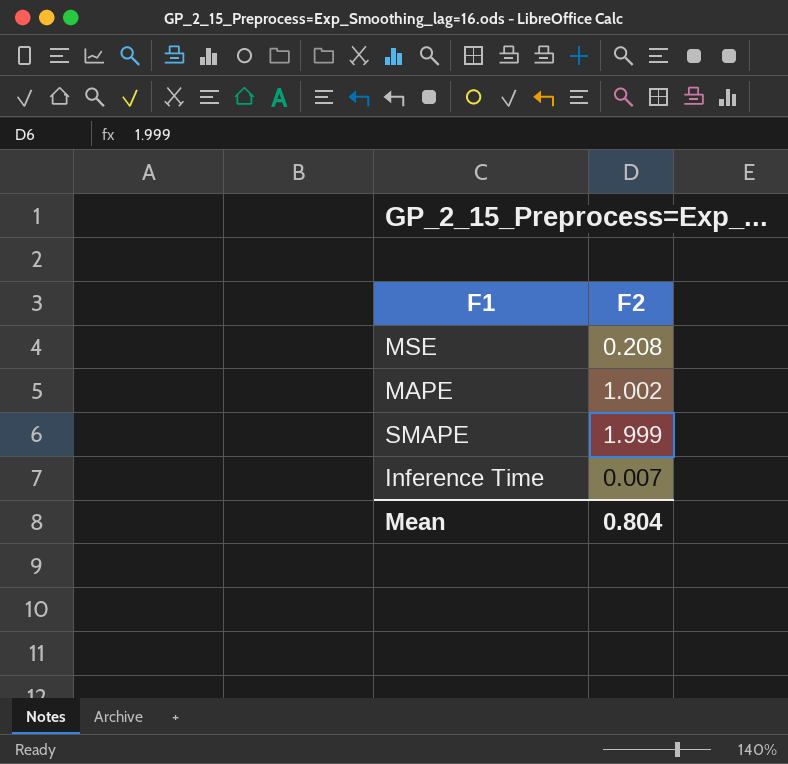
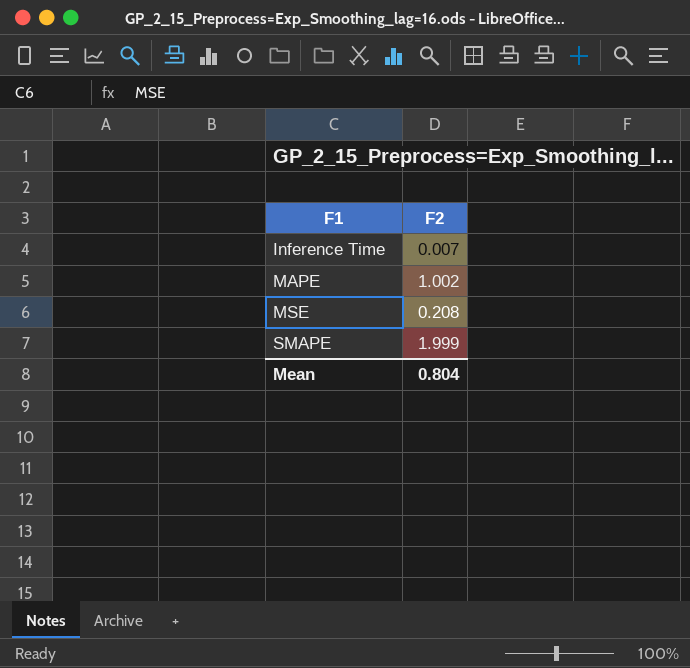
row order: none -> F1 ascending

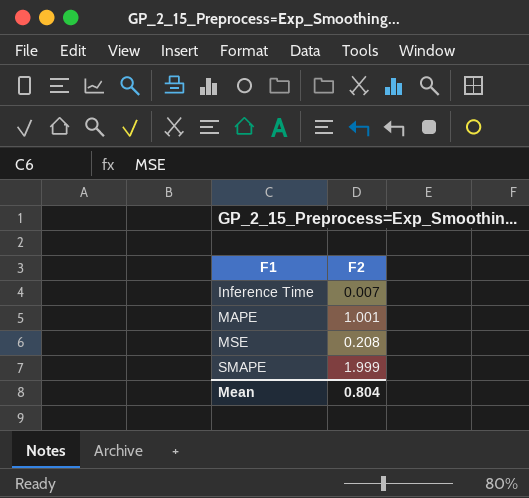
MAPE | F2: 1.002 -> 1.001

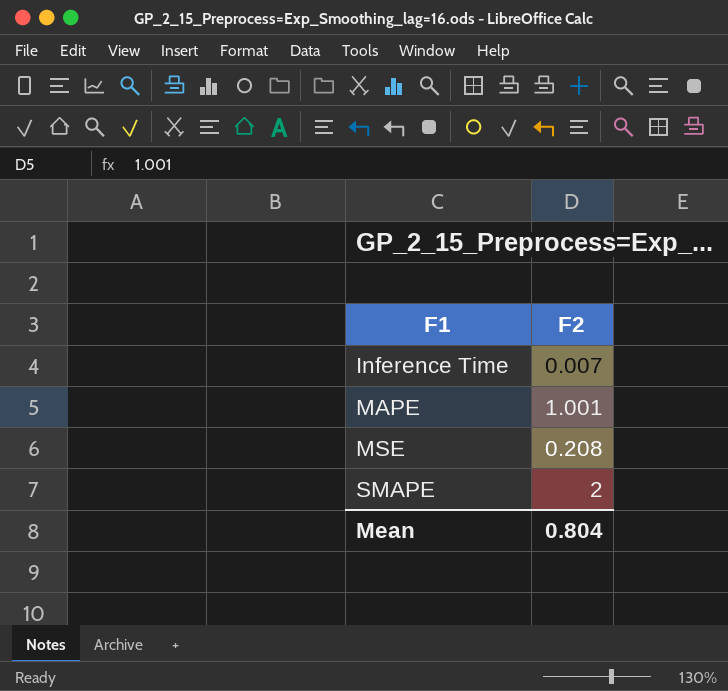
SMAPE | F2: 1.999 -> 2

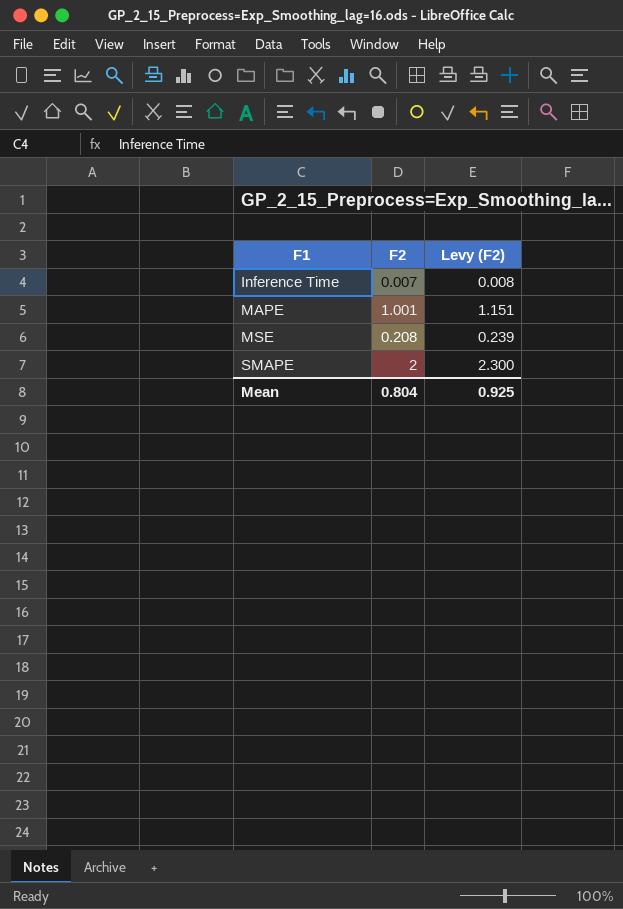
column Levy (F2) | formula: none -> [F2] * 1.15

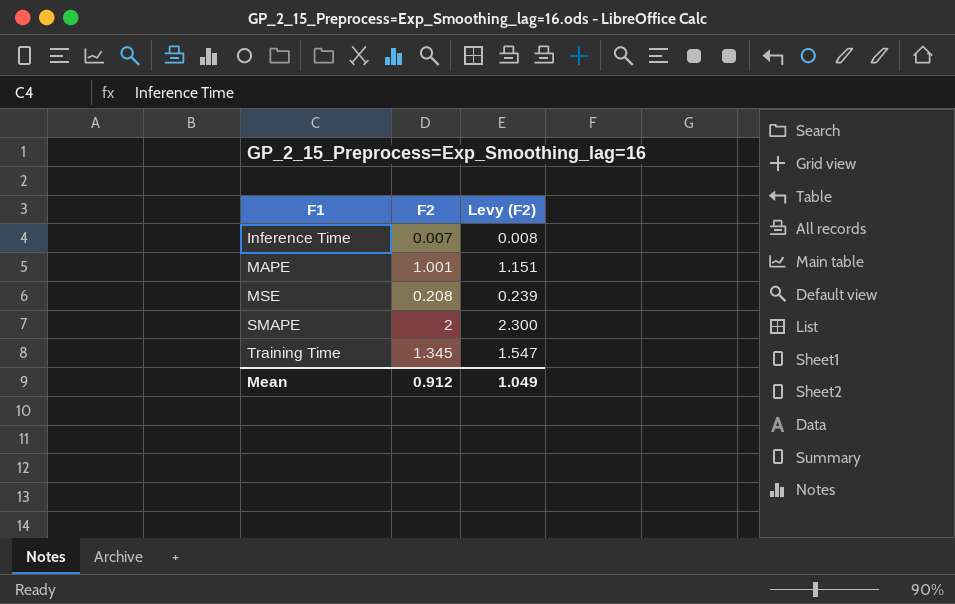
row Training Time: none -> 1.345 | 1.547
Mean | F2: 0.804 -> 0.912
Mean | Levy (F2): 0.925 -> 1.049

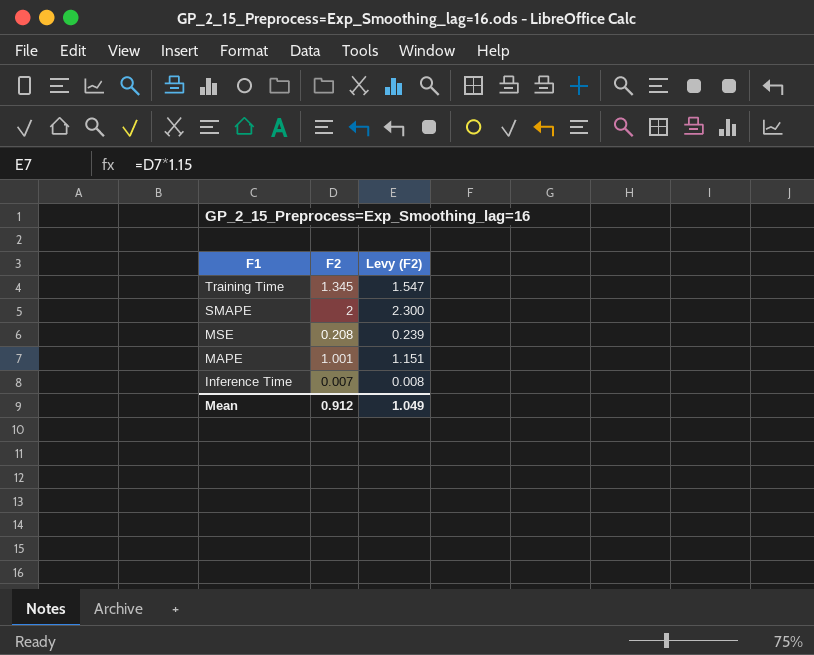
row order: F1 ascending -> F1 descending

